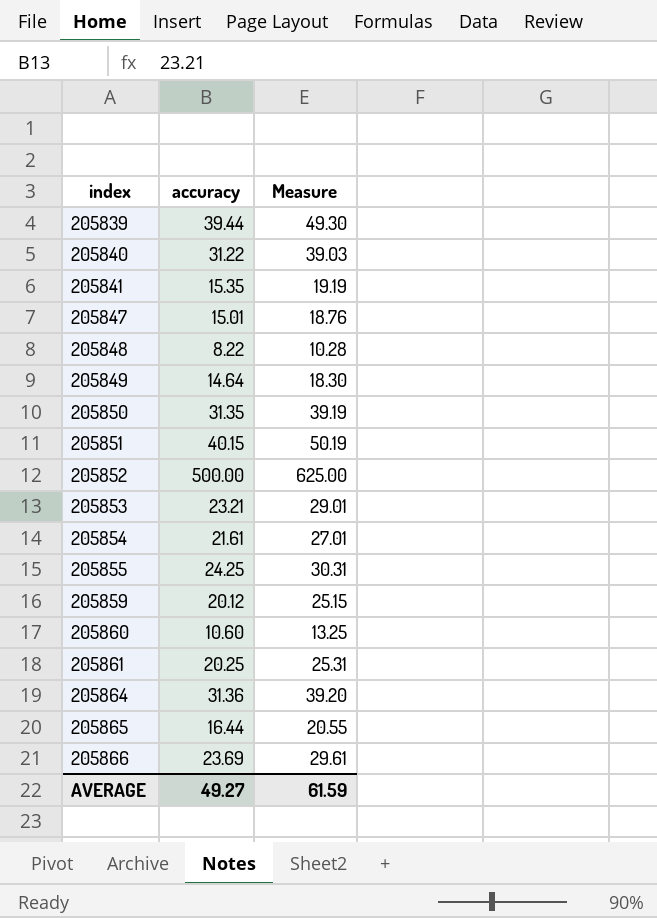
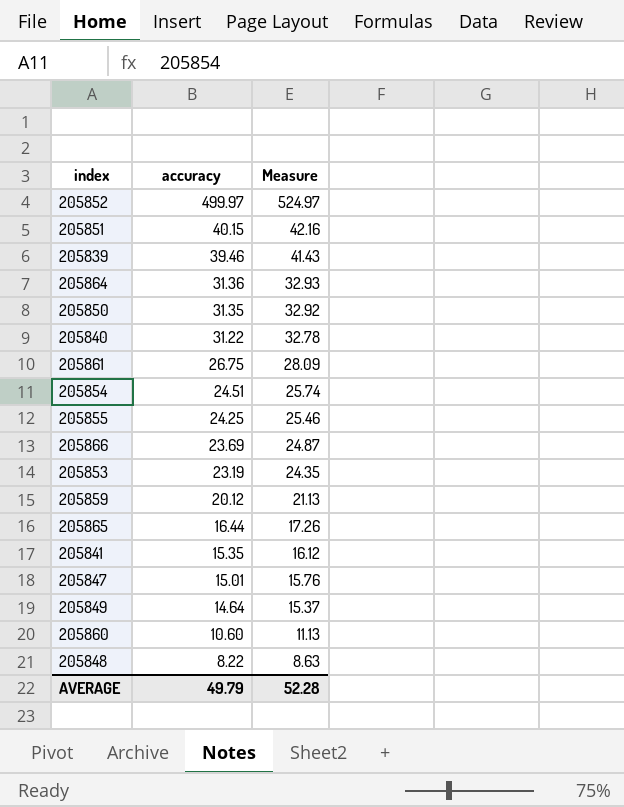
row order: index ascending -> accuracy descending
column Measure | formula: [accuracy] * 1.25 -> [accuracy] * 1.05
205852 | accuracy: 500.00 -> 499.97
205839 | accuracy: 39.44 -> 39.46
205861 | accuracy: 20.25 -> 26.75
205854 | accuracy: 21.61 -> 24.51
205853 | accuracy: 23.21 -> 23.19
AVERAGE | accuracy: 49.27 -> 49.79
AVERAGE | Measure: 61.59 -> 52.28

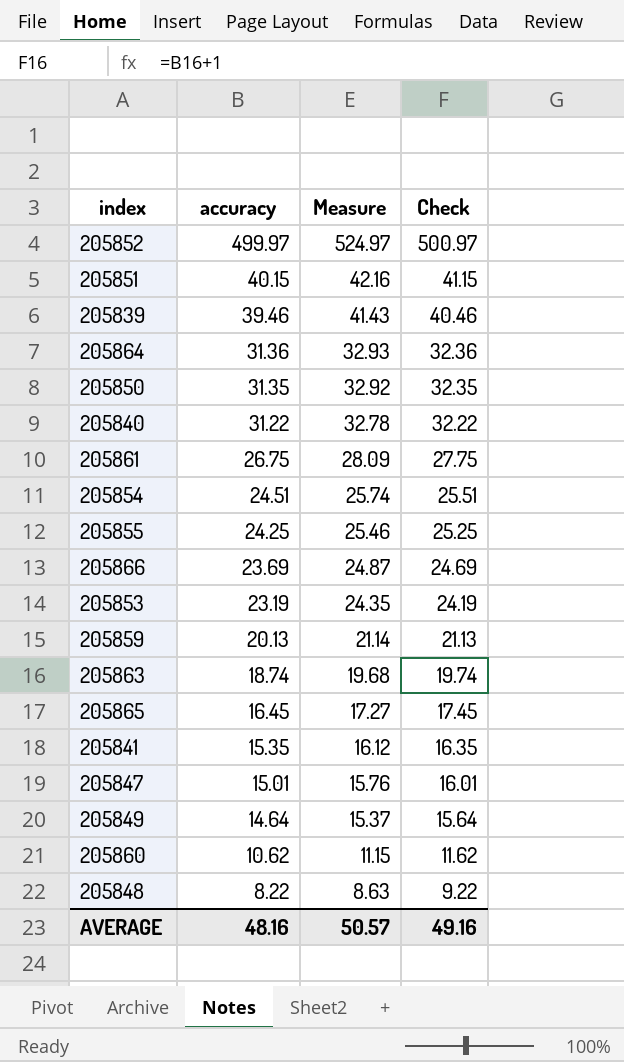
column Check | formula: none -> [accuracy] + 1
205859 | accuracy: 20.12 -> 20.13
205859 | Measure: 21.13 -> 21.14
row 205863: none -> 18.74 | 19.68 | 19.74
205865 | accuracy: 16.44 -> 16.45
205865 | Measure: 17.26 -> 17.27
205860 | accuracy: 10.60 -> 10.62
205860 | Measure: 11.13 -> 11.15
AVERAGE | accuracy: 49.79 -> 48.16
AVERAGE | Measure: 52.28 -> 50.57

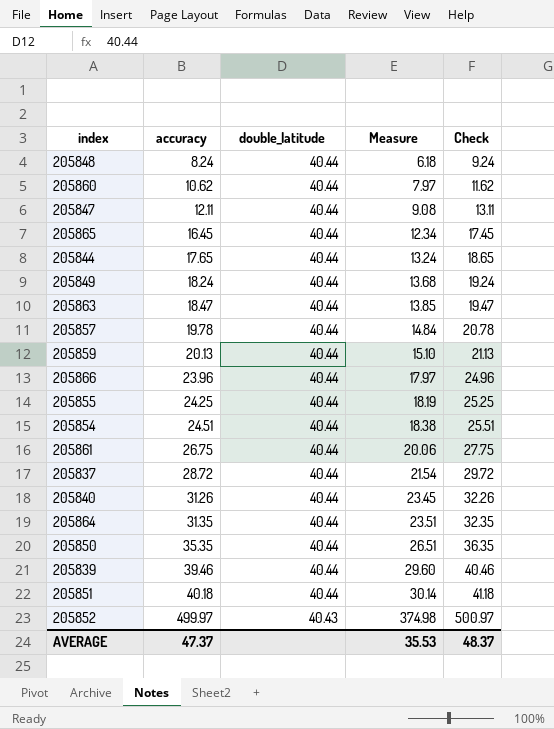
row order: accuracy descending -> accuracy ascending
column double_latitude | position: none -> 3
column Measure | formula: [accuracy] * 1.05 -> [accuracy] * 0.75
row 205853: 23.19 | 24.35 | 24.19 -> none
row 205841: 15.35 | 16.12 | 16.35 -> none
205848 | accuracy: 8.22 -> 8.24
205848 | Check: 9.22 -> 9.24
205847 | accuracy: 15.01 -> 12.11
205847 | Check: 16.01 -> 13.11
row 205844: none -> 17.65 | 40.44 | 13.24 | 18.65
205849 | accuracy: 14.64 -> 18.24
205849 | Check: 15.64 -> 19.24
205863 | accuracy: 18.74 -> 18.47
205863 | Check: 19.74 -> 19.47
row 205857: none -> 19.78 | 40.44 | 14.84 | 20.78
205866 | accuracy: 23.69 -> 23.96
205866 | Check: 24.69 -> 24.96
row 205837: none -> 28.72 | 40.44 | 21.54 | 29.72
205840 | accuracy: 31.22 -> 31.26
205840 | Check: 32.22 -> 32.26
205864 | accuracy: 31.36 -> 31.35
205864 | Check: 32.36 -> 32.35
205850 | accuracy: 31.35 -> 35.35
205850 | Check: 32.35 -> 36.35
205851 | accuracy: 40.15 -> 40.18
205851 | Check: 41.15 -> 41.18
AVERAGE | accuracy: 48.16 -> 47.37
AVERAGE | Measure: 50.57 -> 35.53
AVERAGE | Check: 49.16 -> 48.37

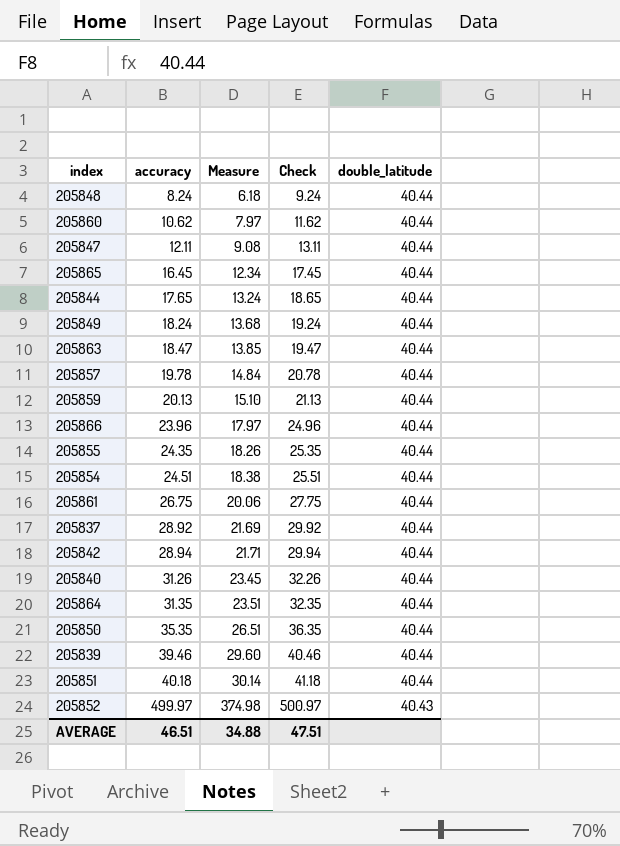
column double_latitude | position: 3 -> 5
205855 | accuracy: 24.25 -> 24.35
205855 | Measure: 18.19 -> 18.26
205855 | Check: 25.25 -> 25.35
205837 | accuracy: 28.72 -> 28.92
205837 | Measure: 21.54 -> 21.69
205837 | Check: 29.72 -> 29.92
row 205842: none -> 28.94 | 21.71 | 29.94 | 40.44
AVERAGE | accuracy: 47.37 -> 46.51
AVERAGE | Measure: 35.53 -> 34.88
AVERAGE | Check: 48.37 -> 47.51

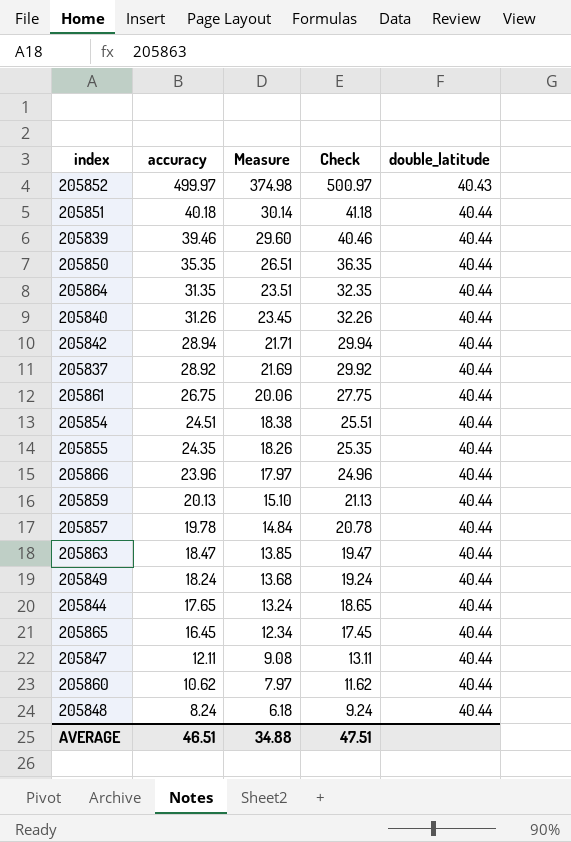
row order: accuracy ascending -> accuracy descending

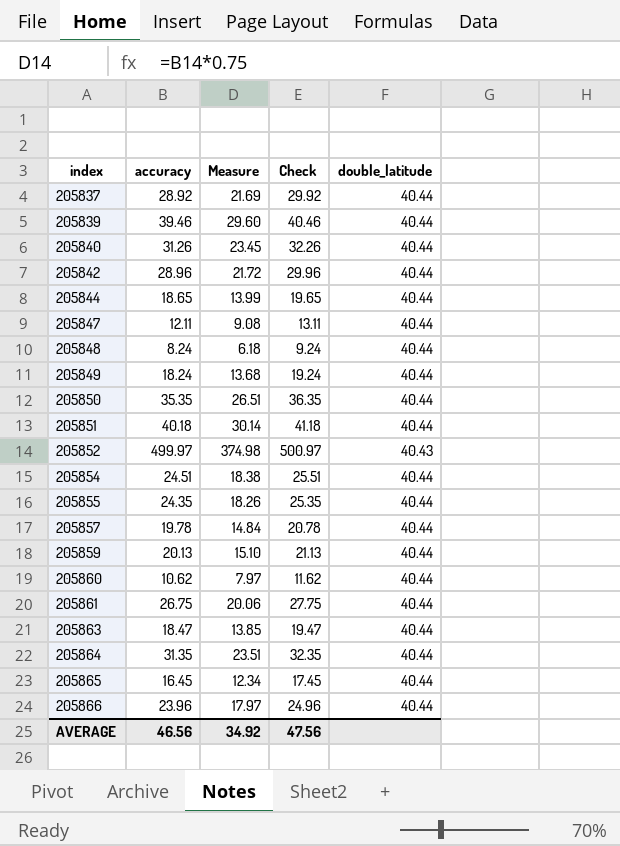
row order: accuracy descending -> index ascending
205842 | accuracy: 28.94 -> 28.96
205842 | Measure: 21.71 -> 21.72
205842 | Check: 29.94 -> 29.96
205844 | accuracy: 17.65 -> 18.65
205844 | Measure: 13.24 -> 13.99
205844 | Check: 18.65 -> 19.65
AVERAGE | accuracy: 46.51 -> 46.56
AVERAGE | Measure: 34.88 -> 34.92
AVERAGE | Check: 47.51 -> 47.56

